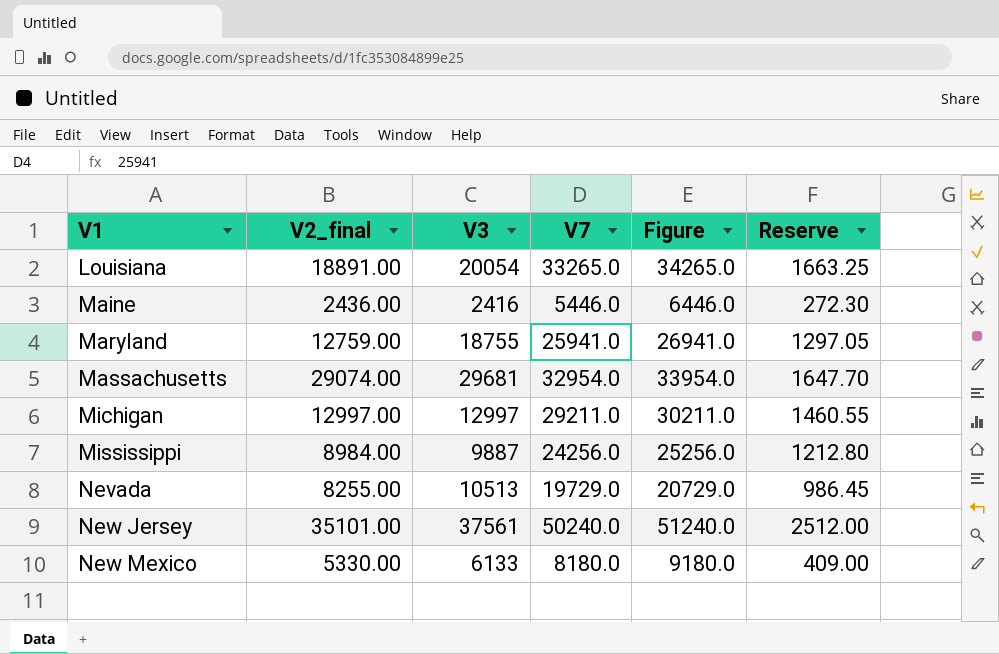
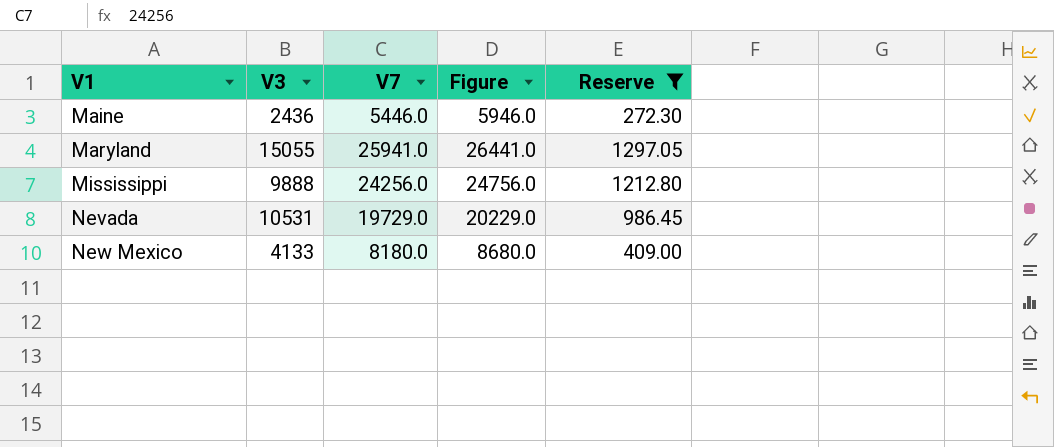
filter: none -> Reserve <= 1297.05
column V2_final | position: 2 -> none
column Figure | formula: [V7] + 1000 -> [V7] + 500
Maine | V3: 2416 -> 2436
Maryland | V3: 18755 -> 15055
Mississippi | V3: 9887 -> 9888
Nevada | V3: 10513 -> 10531
New Mexico | V3: 6133 -> 4133

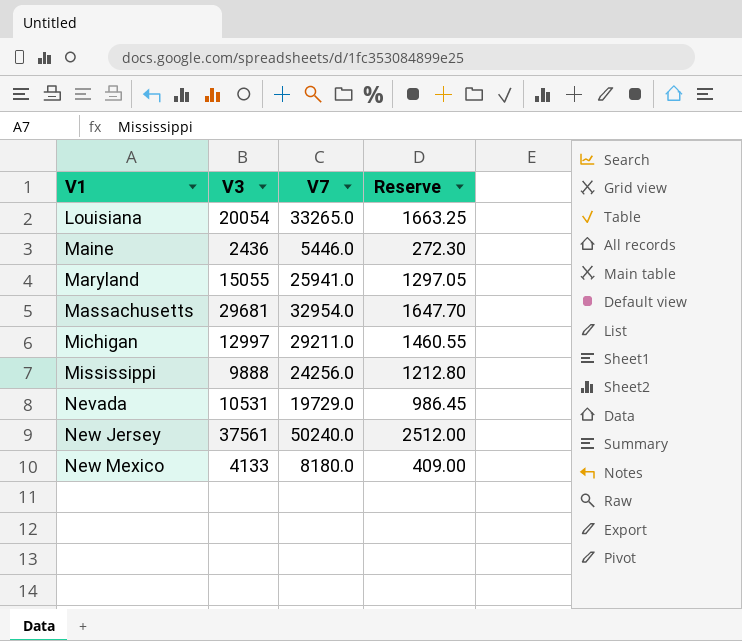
filter: Reserve <= 1297.05 -> none
column Figure | formula: [V7] + 500 -> none

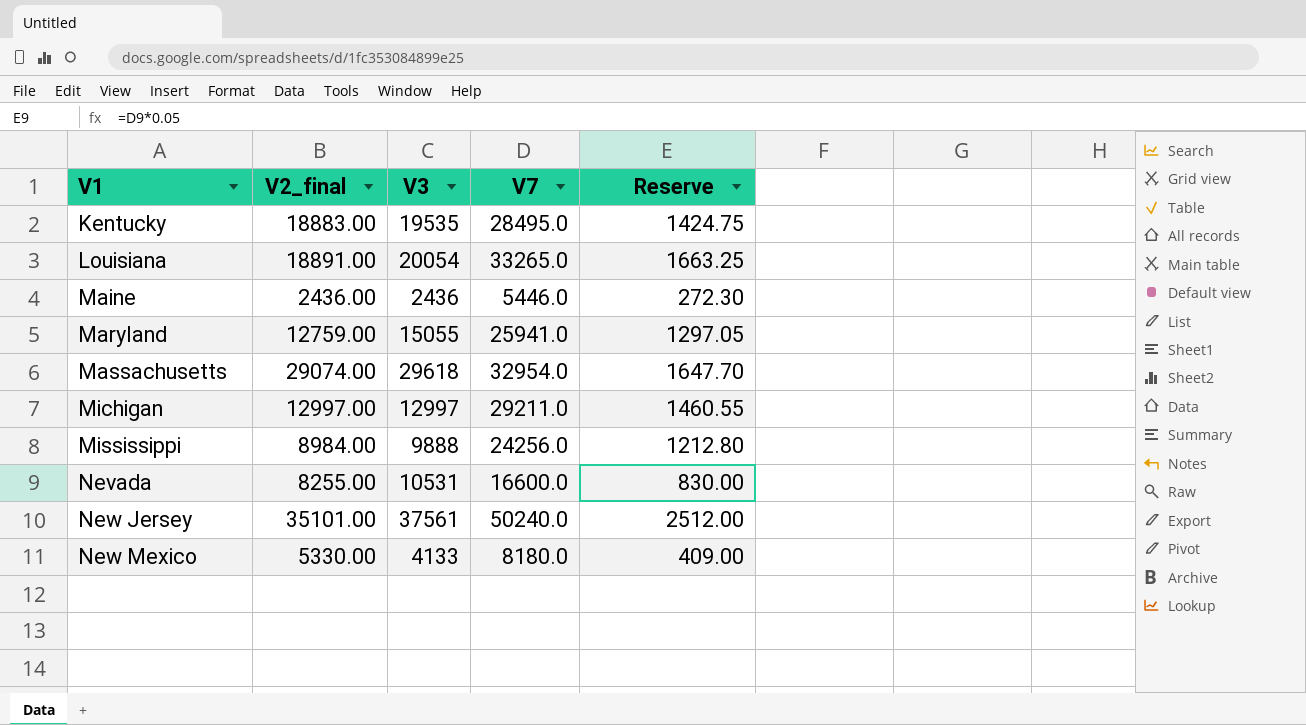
column V2_final | position: none -> 2
row Kentucky: none -> 18883.00 | 19535 | 28495.0 | 1424.75
Massachusetts | V3: 29681 -> 29618
Nevada | V7: 19729.0 -> 16600.0
Nevada | Reserve: 986.45 -> 830.00

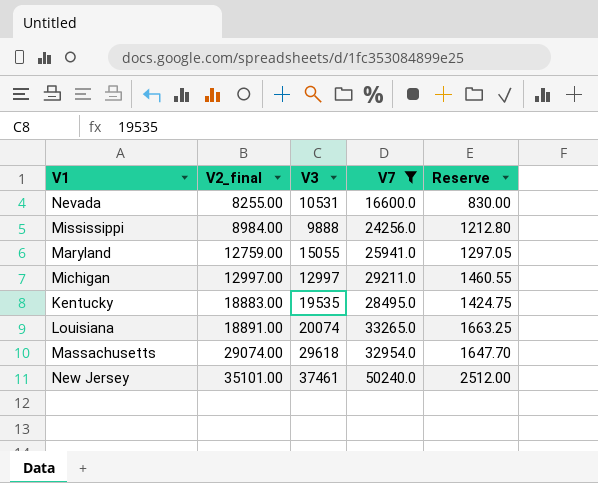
filter: none -> V7 >= 16600.0
row order: V1 ascending -> V2_final ascending
Louisiana | V3: 20054 -> 20074
New Jersey | V3: 37561 -> 37461

